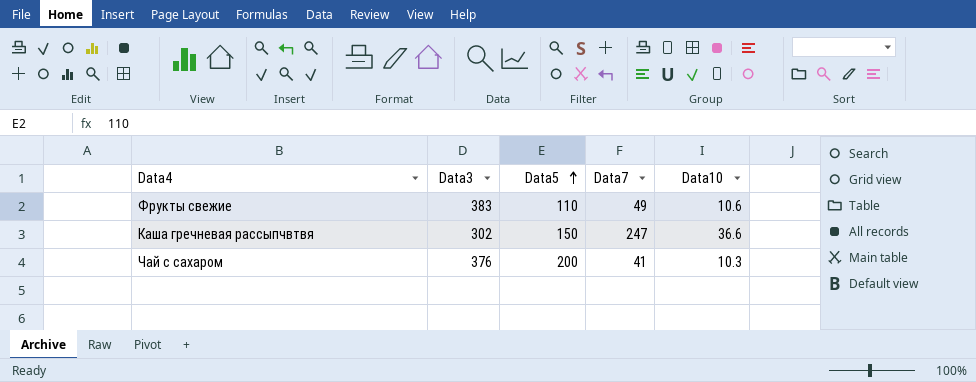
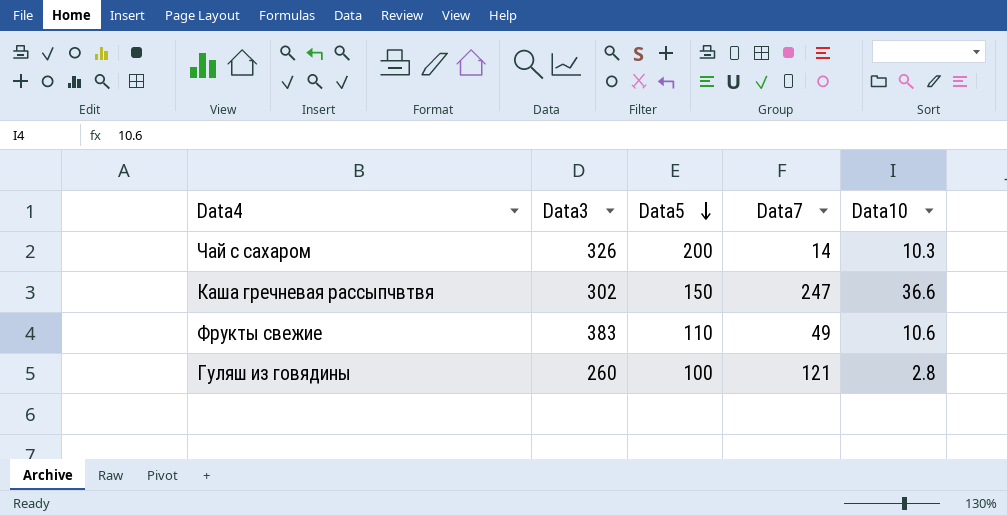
row order: Data5 ascending -> Data5 descending
Чай с сахаром | Data3: 376 -> 326
Чай с сахаром | Data7: 41 -> 14
row Гуляш из говядины: none -> 260 | 100 | 121 | 2.8

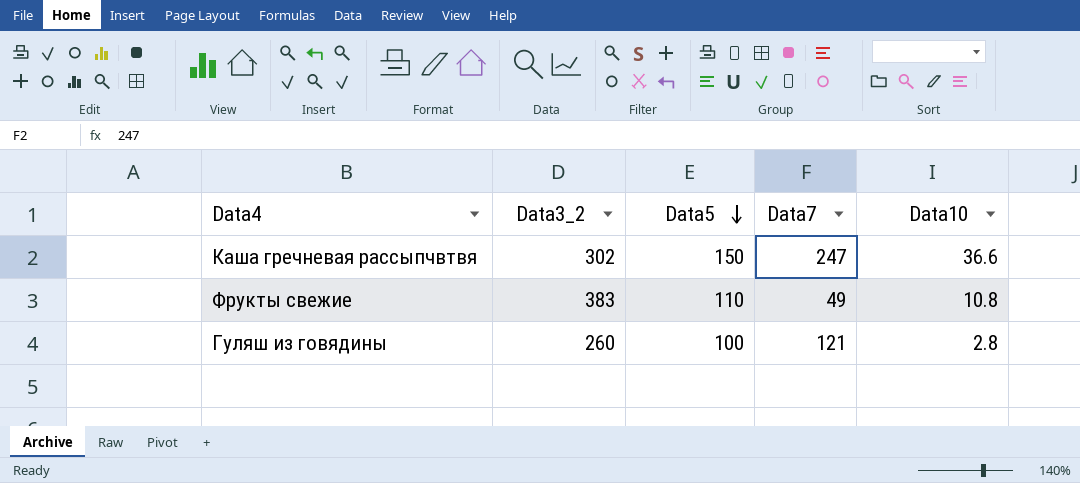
column name: Data3 -> Data3_2
row Чай с сахаром: 326 | 200 | 14 | 10.3 -> none
Фрукты свежие | Data10: 10.6 -> 10.8

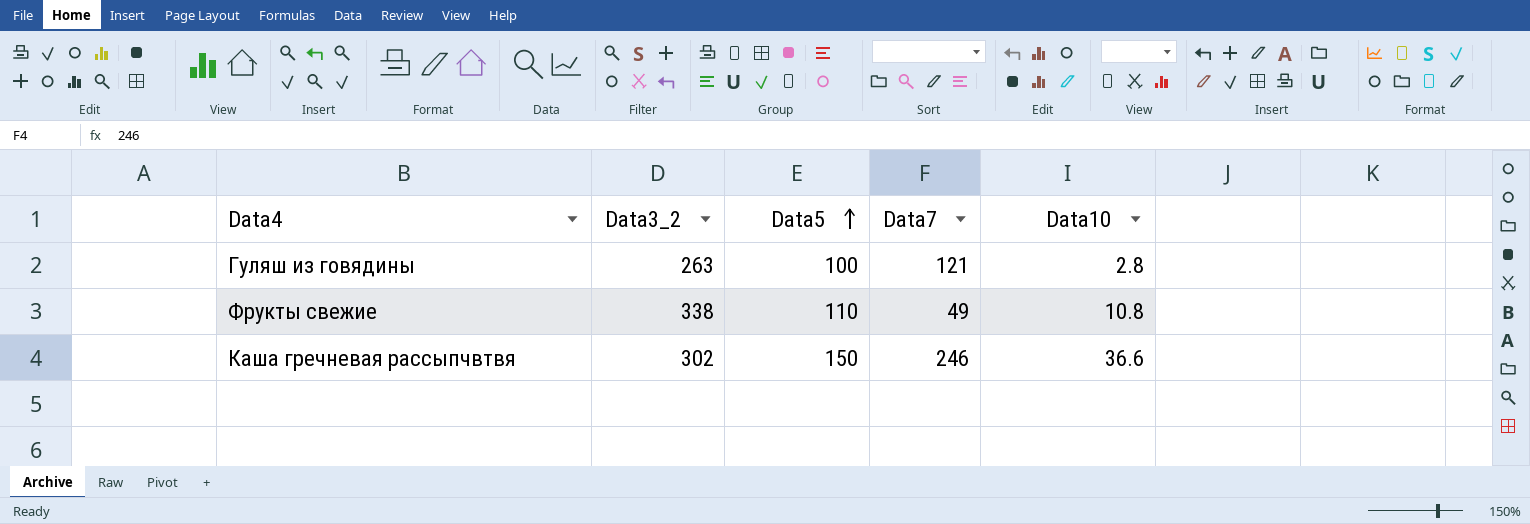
row order: Data5 descending -> Data5 ascending
Гуляш из говядины | Data3_2: 260 -> 263
Фрукты свежие | Data3_2: 383 -> 338
Каша гречневая рассыпчвтвя | Data7: 247 -> 246

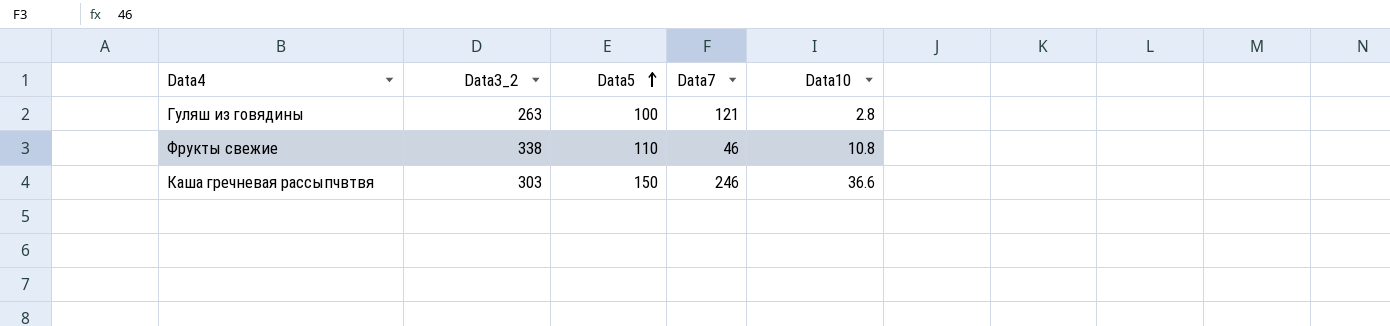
Фрукты свежие | Data7: 49 -> 46
Каша гречневая рассыпчвтвя | Data3_2: 302 -> 303

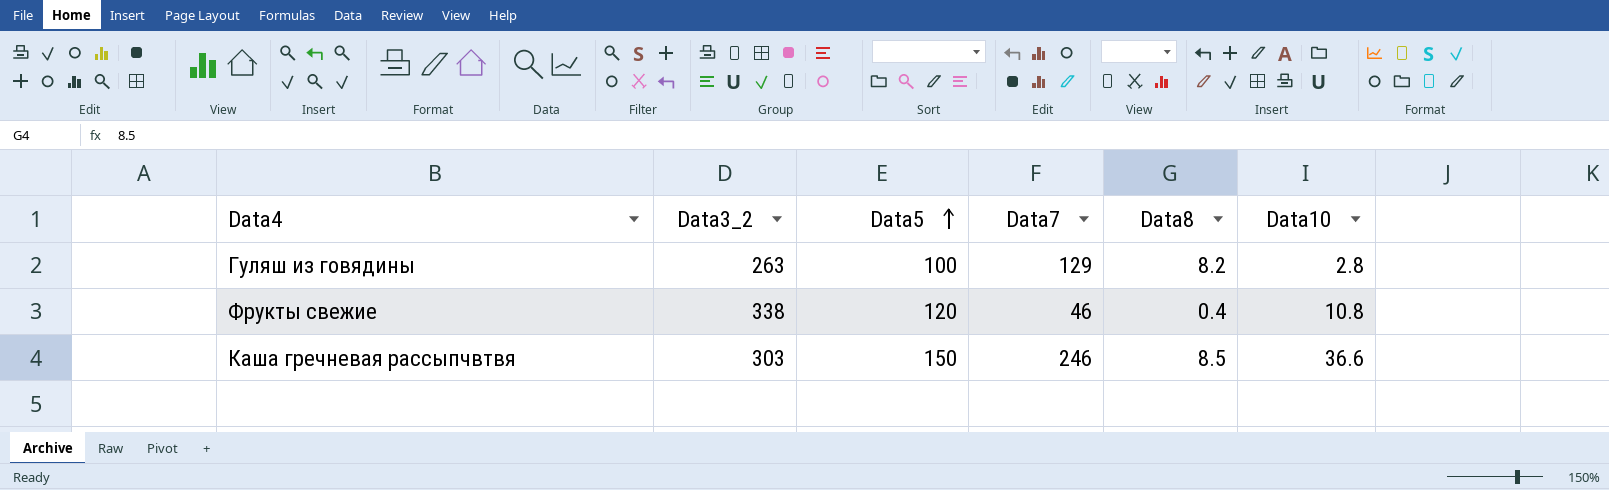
column Data8 | position: none -> 5
Гуляш из говядины | Data7: 121 -> 129
Фрукты свежие | Data5: 110 -> 120

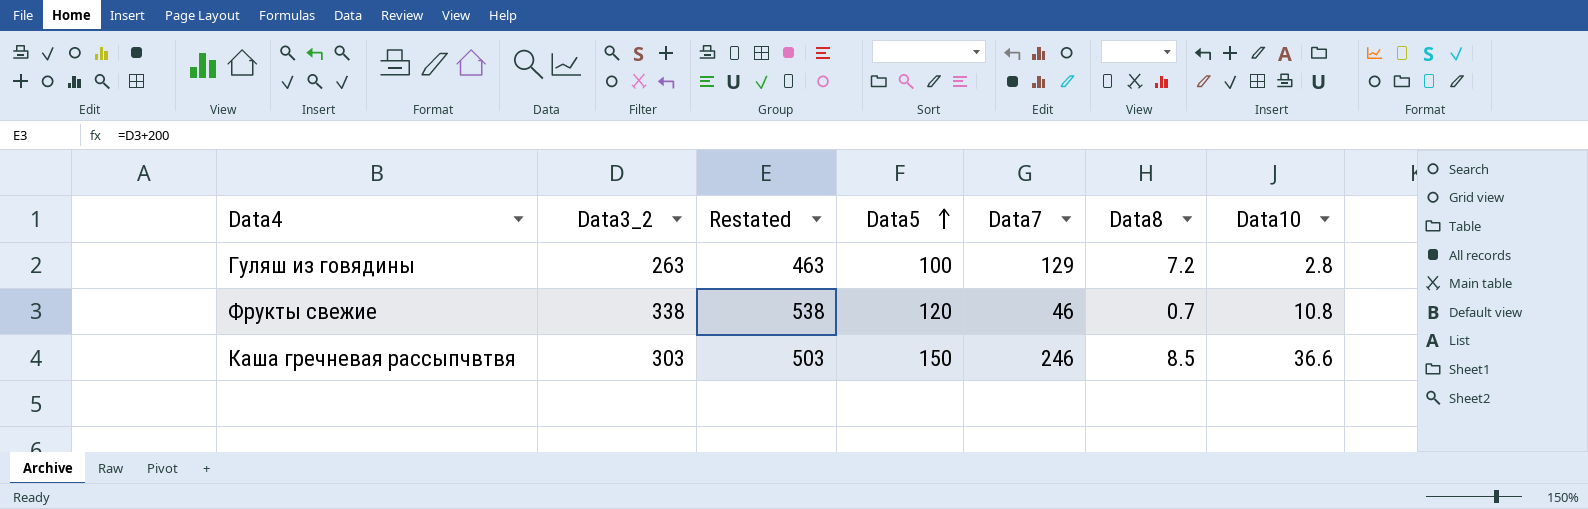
column Restated | formula: none -> [Data3_2] + 200
Гуляш из говядины | Data8: 8.2 -> 7.2
Фрукты свежие | Data8: 0.4 -> 0.7

